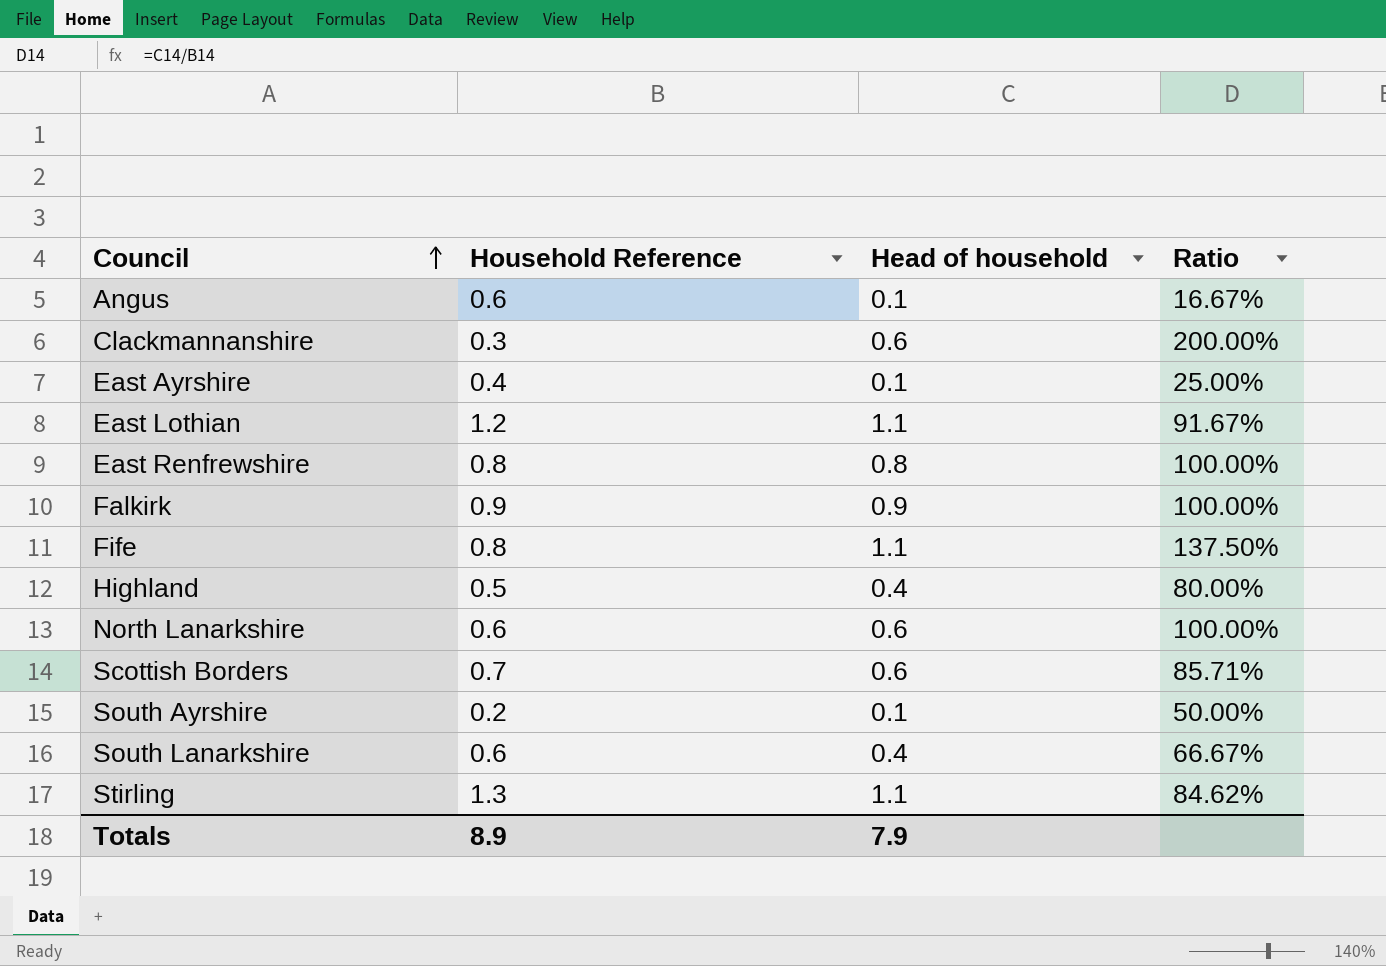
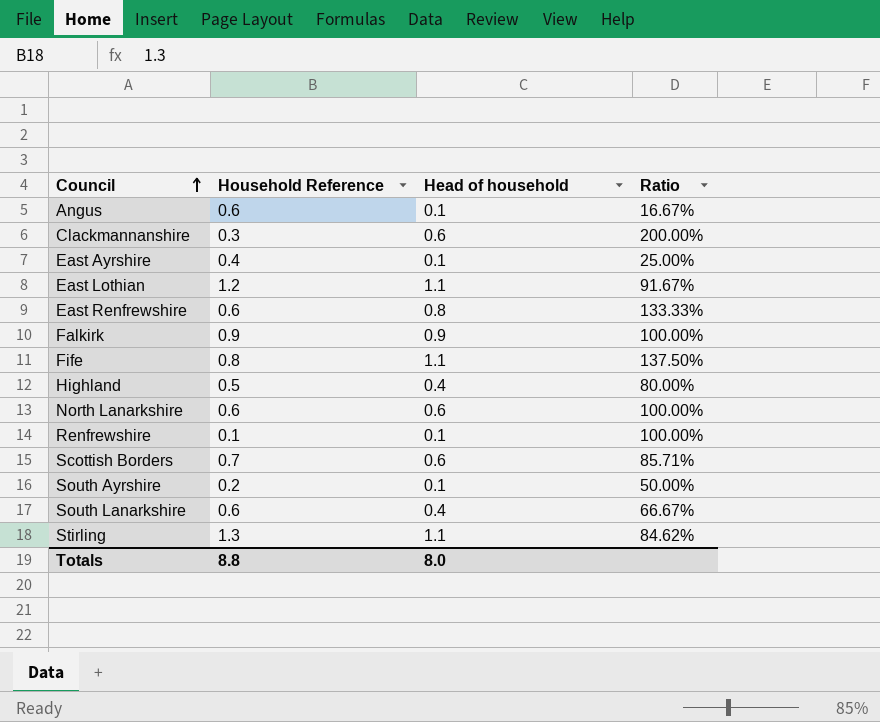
East Renfrewshire | Household Reference: 0.8 -> 0.6
East Renfrewshire | Ratio: 100.00% -> 133.33%
row Renfrewshire: none -> 0.1 | 0.1 | 100.00%
Totals | Household Reference: 8.9 -> 8.8
Totals | Head of household: 7.9 -> 8.0

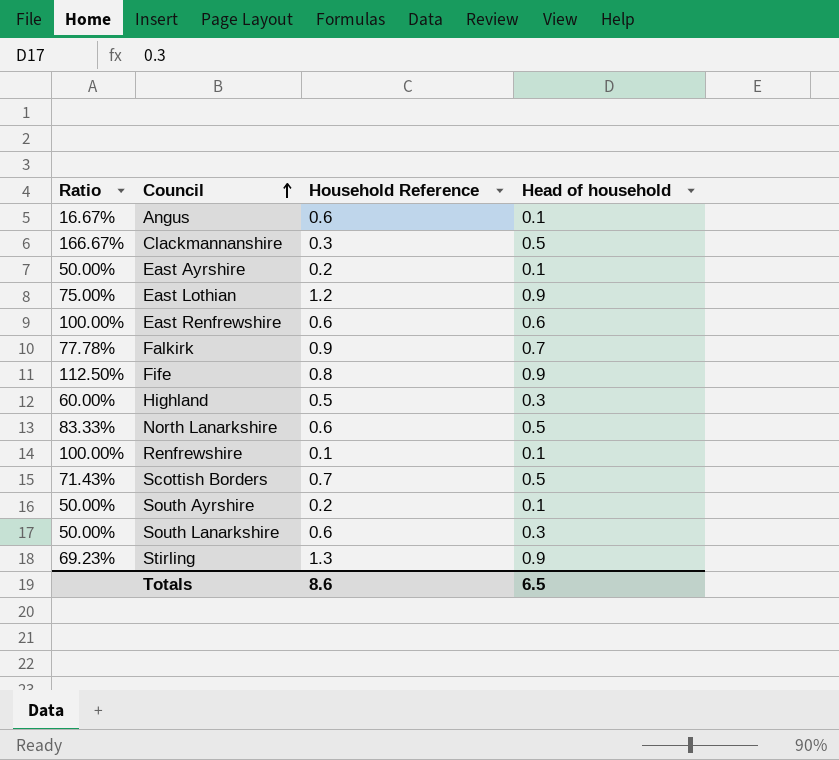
column Ratio | position: 4 -> 1
Clackmannanshire | Ratio: 200.00% -> 166.67%
Clackmannanshire | Head of household: 0.6 -> 0.5
East Ayrshire | Ratio: 25.00% -> 50.00%
East Ayrshire | Household Reference: 0.4 -> 0.2
East Lothian | Ratio: 91.67% -> 75.00%
East Lothian | Head of household: 1.1 -> 0.9
East Renfrewshire | Ratio: 133.33% -> 100.00%
East Renfrewshire | Head of household: 0.8 -> 0.6
Falkirk | Ratio: 100.00% -> 77.78%
Falkirk | Head of household: 0.9 -> 0.7
Fife | Ratio: 137.50% -> 112.50%
Fife | Head of household: 1.1 -> 0.9
Highland | Ratio: 80.00% -> 60.00%
Highland | Head of household: 0.4 -> 0.3
North Lanarkshire | Ratio: 100.00% -> 83.33%
North Lanarkshire | Head of household: 0.6 -> 0.5
Scottish Borders | Ratio: 85.71% -> 71.43%
Scottish Borders | Head of household: 0.6 -> 0.5
South Lanarkshire | Ratio: 66.67% -> 50.00%
South Lanarkshire | Head of household: 0.4 -> 0.3
Stirling | Ratio: 84.62% -> 69.23%
Stirling | Head of household: 1.1 -> 0.9
Totals | Household Reference: 8.8 -> 8.6
Totals | Head of household: 8.0 -> 6.5

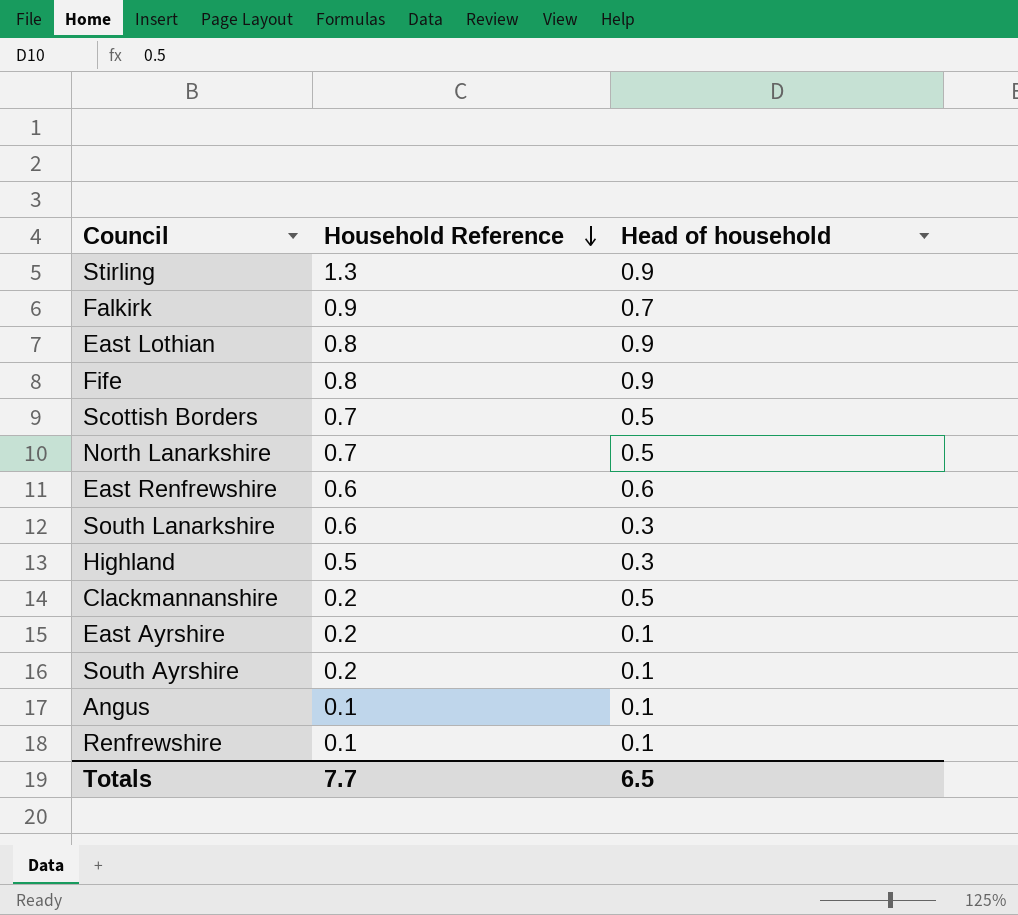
row order: Council ascending -> Household Reference descending
column Ratio | formula: [Head of household] / [Household Reference] -> none
East Lothian | Household Reference: 1.2 -> 0.8
North Lanarkshire | Household Reference: 0.6 -> 0.7
Clackmannanshire | Household Reference: 0.3 -> 0.2
Angus | Household Reference: 0.6 -> 0.1
Totals | Household Reference: 8.6 -> 7.7

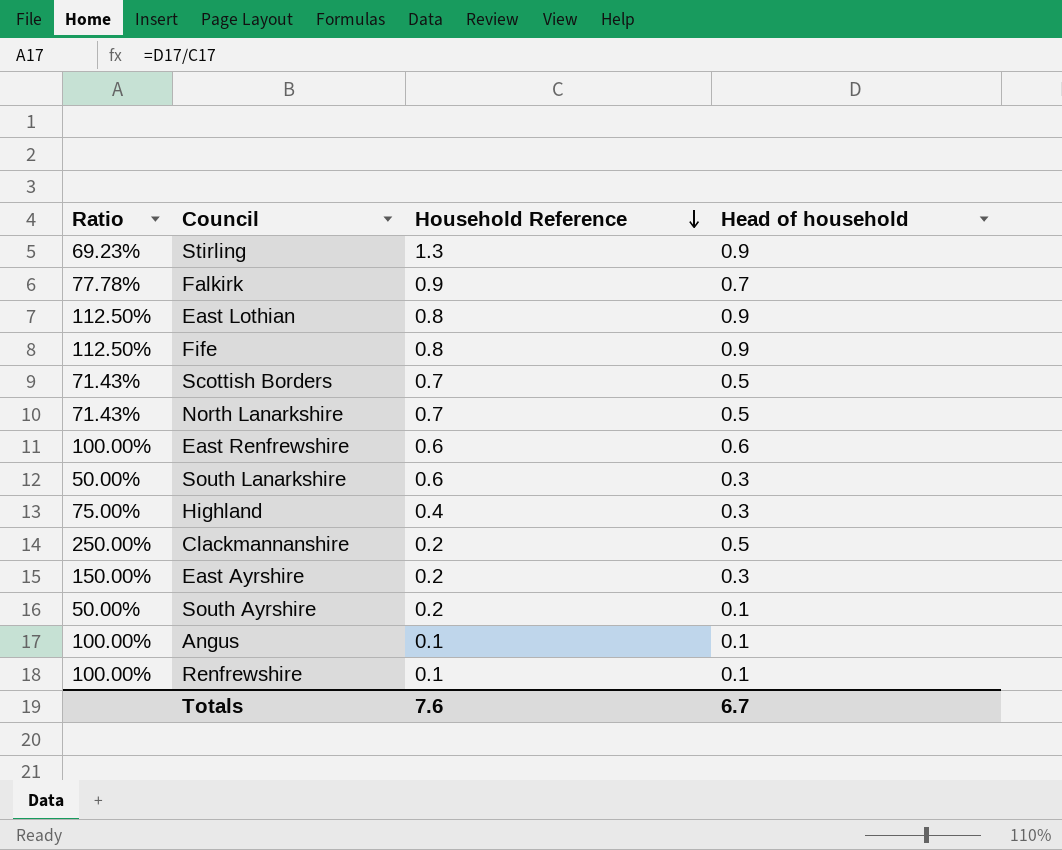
column Ratio | formula: none -> [Head of household] / [Household Reference]
Highland | Household Reference: 0.5 -> 0.4
East Ayrshire | Head of household: 0.1 -> 0.3
Totals | Household Reference: 7.7 -> 7.6
Totals | Head of household: 6.5 -> 6.7

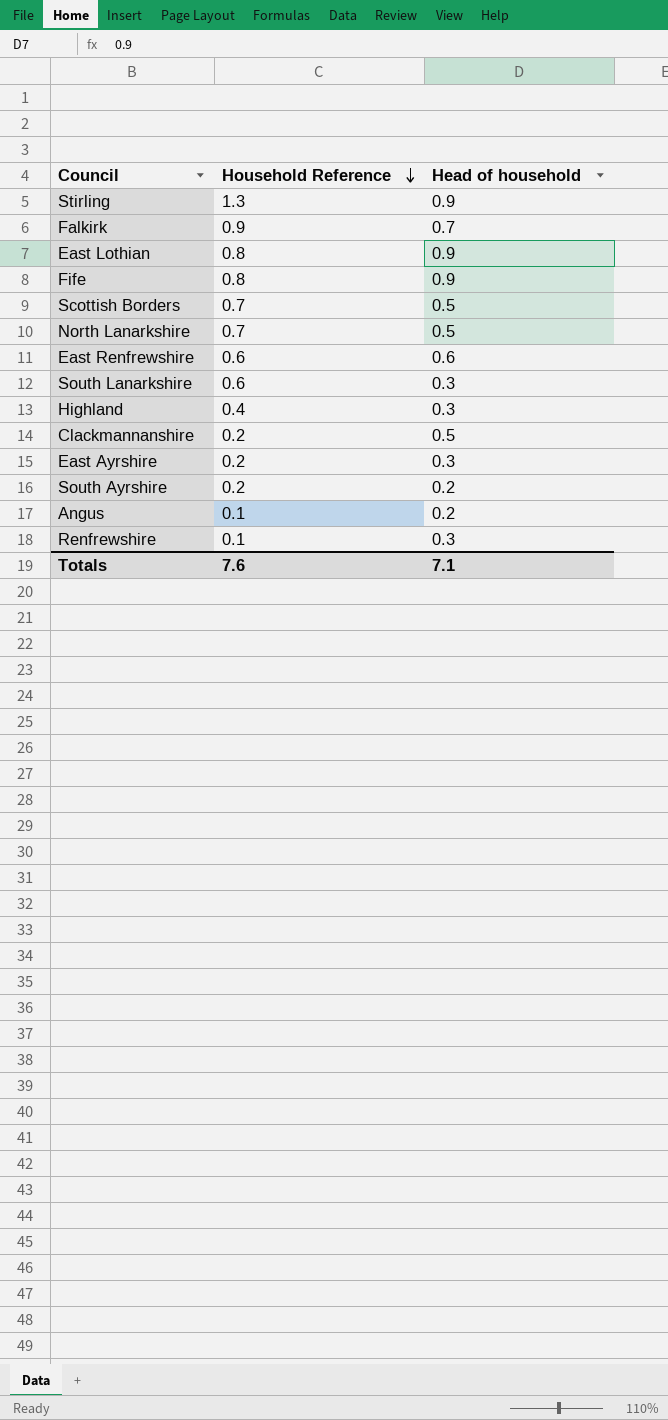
column Ratio | formula: [Head of household] / [Household Reference] -> none
South Ayrshire | Head of household: 0.1 -> 0.2
Angus | Head of household: 0.1 -> 0.2
Renfrewshire | Head of household: 0.1 -> 0.3
Totals | Head of household: 6.7 -> 7.1

